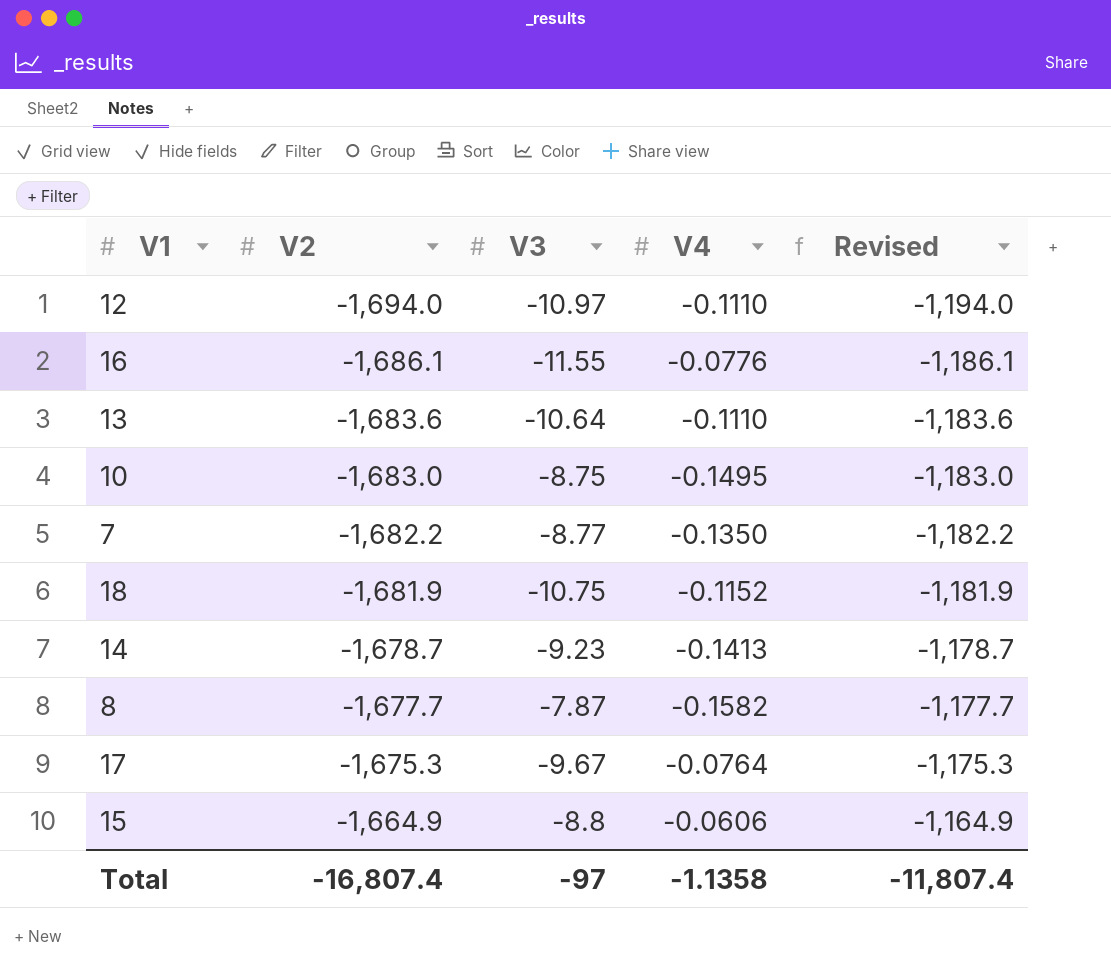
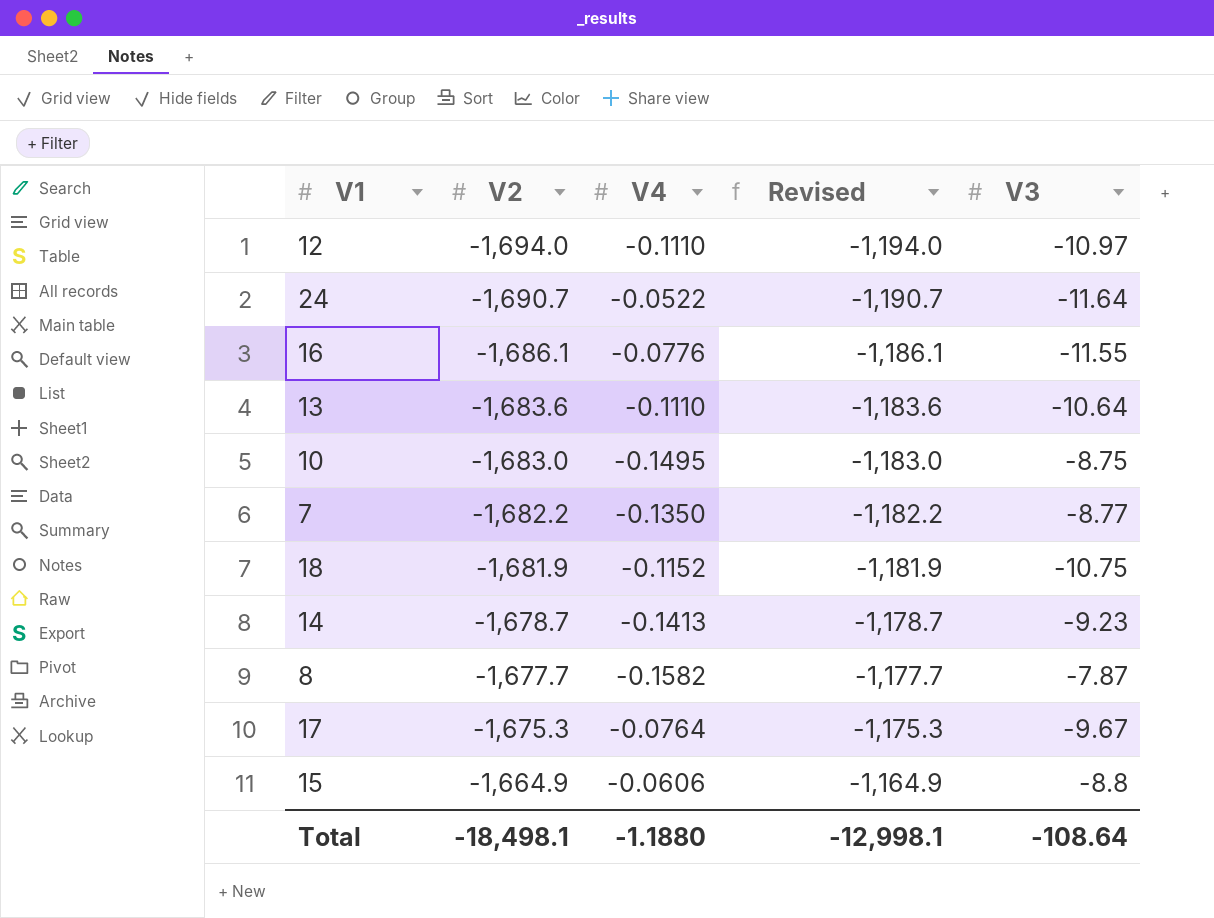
column V3 | position: 3 -> 5
row 24: none -> -1,690.7 | -0.0522 | -1,190.7 | -11.64
Total | V2: -16,807.4 -> -18,498.1
Total | V4: -1.1358 -> -1.1880
Total | Revised: -11,807.4 -> -12,998.1
Total | V3: -97 -> -108.64

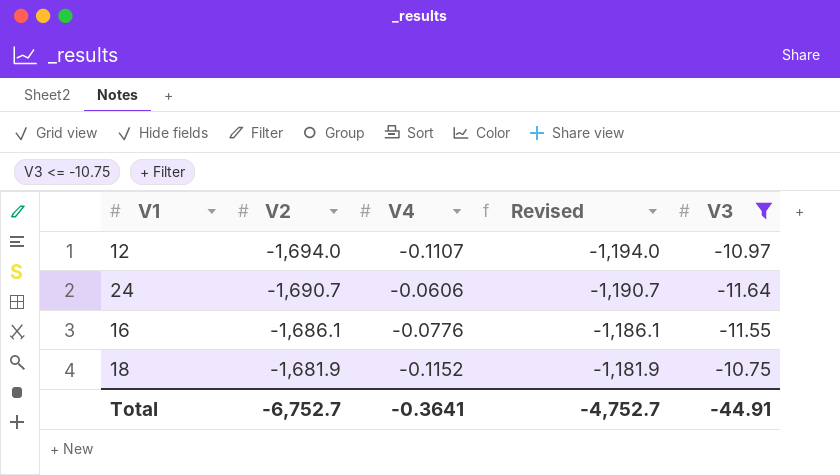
filter: none -> V3 <= -10.75
12 | V4: -0.1110 -> -0.1107
24 | V4: -0.0522 -> -0.0606
Total | V2: -18,498.1 -> -6,752.7
Total | V4: -1.1880 -> -0.3641
Total | Revised: -12,998.1 -> -4,752.7
Total | V3: -108.64 -> -44.91

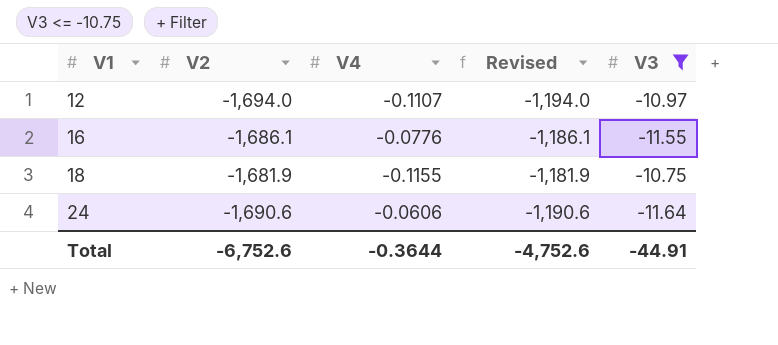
row order: V2 ascending -> V1 ascending
18 | V4: -0.1152 -> -0.1155
24 | V2: -1,690.7 -> -1,690.6
24 | Revised: -1,190.7 -> -1,190.6
Total | V2: -6,752.7 -> -6,752.6
Total | V4: -0.3641 -> -0.3644
Total | Revised: -4,752.7 -> -4,752.6

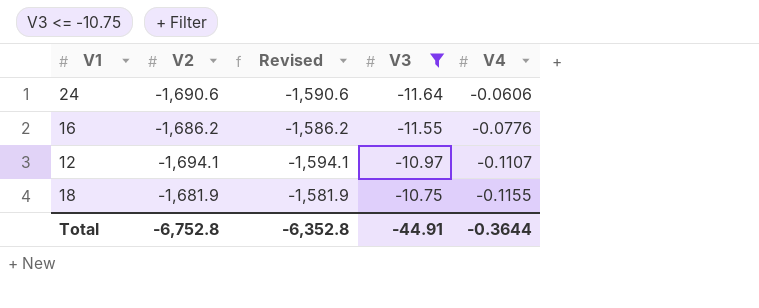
row order: V1 ascending -> V3 ascending
column Revised | formula: [V2] + 500 -> [V2] + 100
column V4 | position: 3 -> 5
16 | V2: -1,686.1 -> -1,686.2
12 | V2: -1,694.0 -> -1,694.1
Total | V2: -6,752.6 -> -6,752.8
Total | Revised: -4,752.6 -> -6,352.8

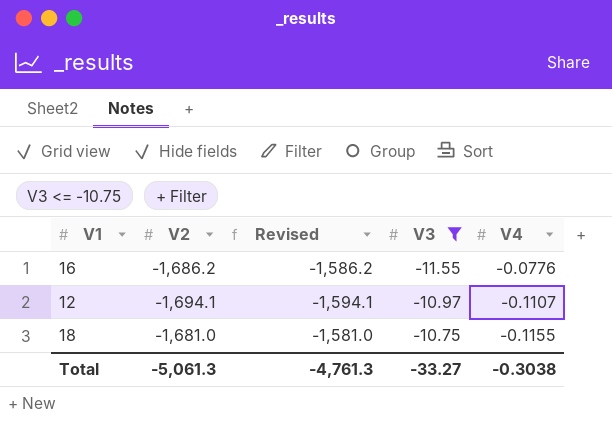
row 24: -1,690.6 | -1,590.6 | -11.64 | -0.0606 -> none
18 | V2: -1,681.9 -> -1,681.0
18 | Revised: -1,581.9 -> -1,581.0
Total | V2: -6,752.8 -> -5,061.3
Total | Revised: -6,352.8 -> -4,761.3
Total | V3: -44.91 -> -33.27
Total | V4: -0.3644 -> -0.3038

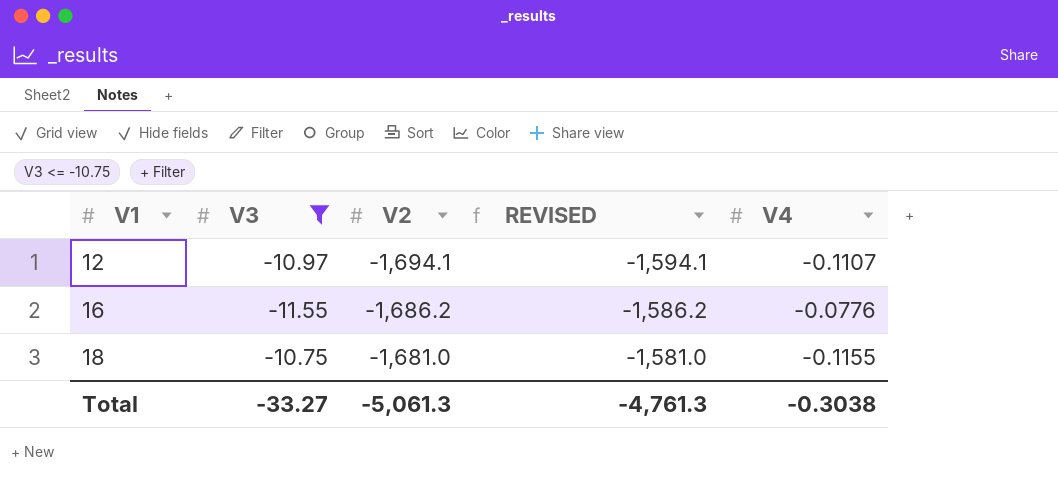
row order: V3 ascending -> V1 ascending
column V3 | position: 4 -> 2
column name: Revised -> REVISED

